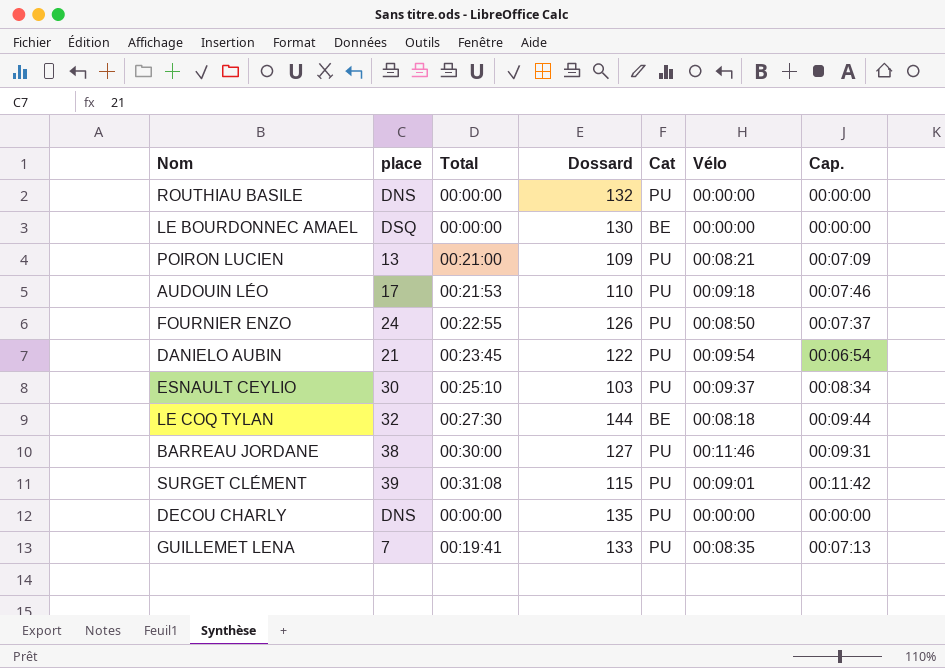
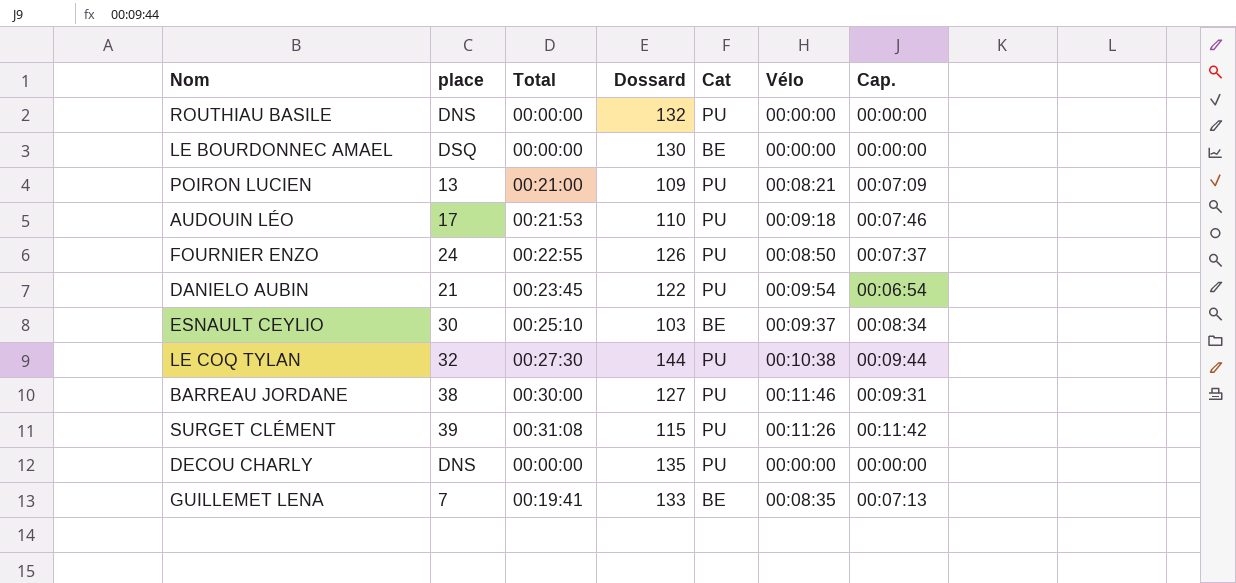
ESNAULT CEYLIO | Cat: PU -> BE
LE COQ TYLAN | Cat: BE -> PU
LE COQ TYLAN | Vélo: 00:08:18 -> 00:10:38
SURGET CLÉMENT | Vélo: 00:09:01 -> 00:11:26
GUILLEMET LENA | Cat: PU -> BE

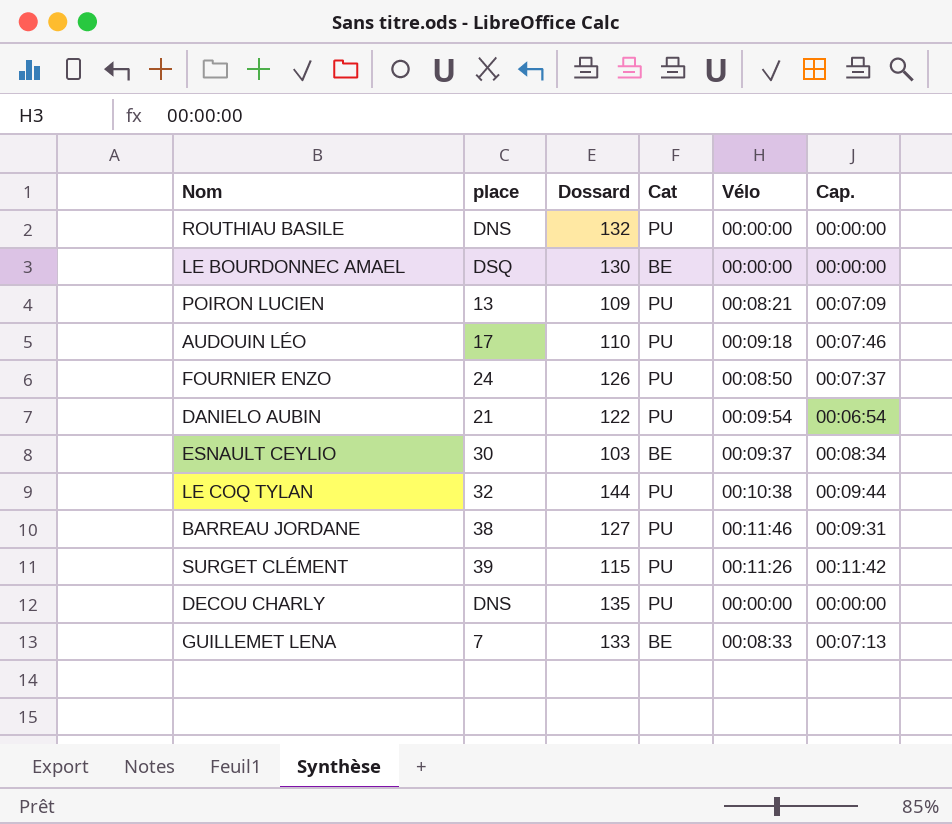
column Total | position: 3 -> none
GUILLEMET LENA | Vélo: 00:08:35 -> 00:08:33

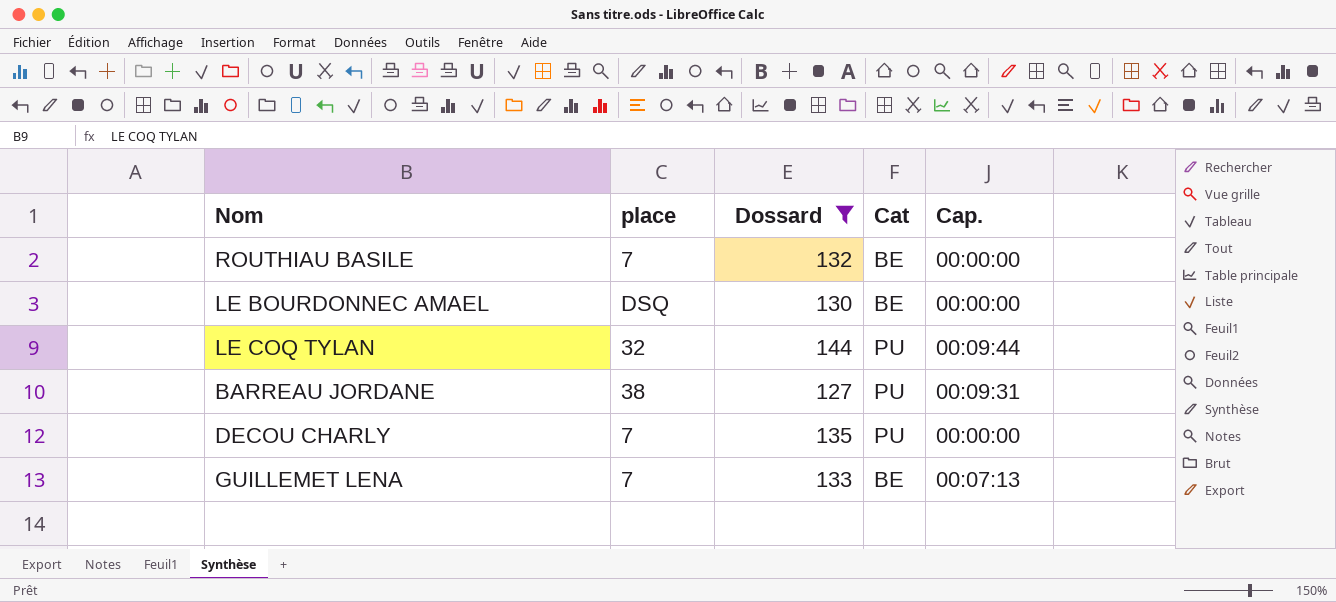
filter: none -> Dossard >= 127
column Vélo | position: 5 -> none
ROUTHIAU BASILE | place: DNS -> 7
ROUTHIAU BASILE | Cat: PU -> BE
DECOU CHARLY | place: DNS -> 7

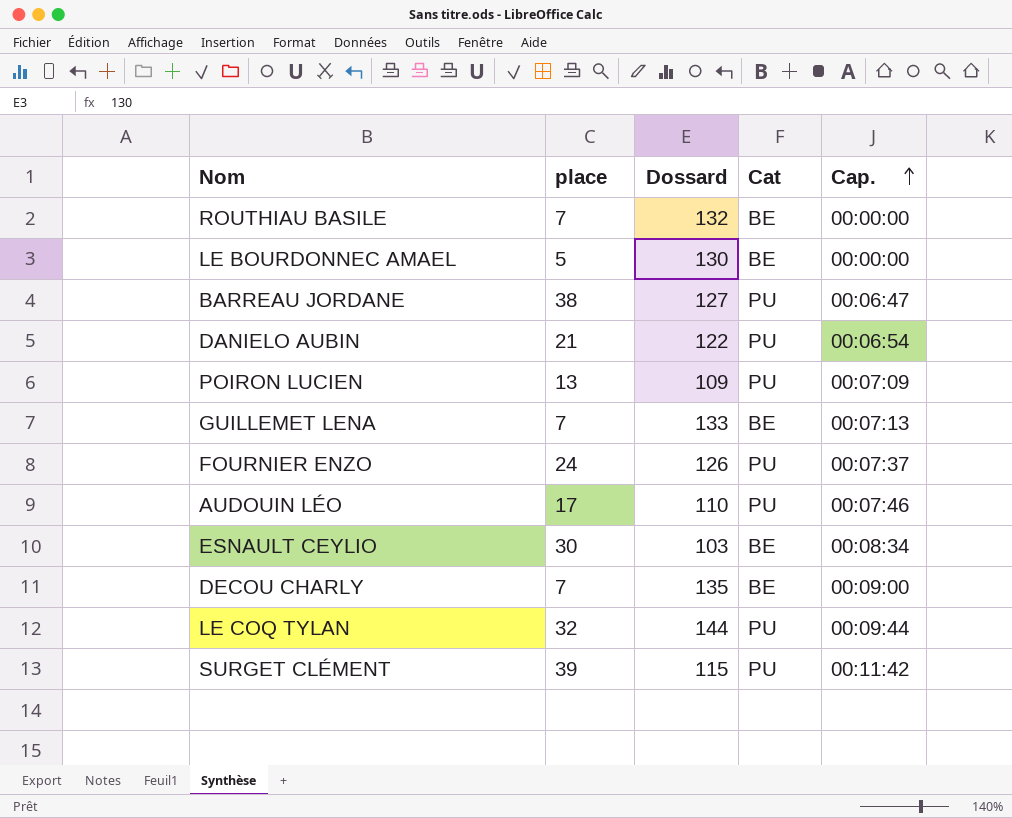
filter: Dossard >= 127 -> none
row order: none -> Cap. ascending
LE BOURDONNEC AMAEL | place: DSQ -> 5
BARREAU JORDANE | Cap.: 00:09:31 -> 00:06:47
DECOU CHARLY | Cat: PU -> BE
DECOU CHARLY | Cap.: 00:00:00 -> 00:09:00

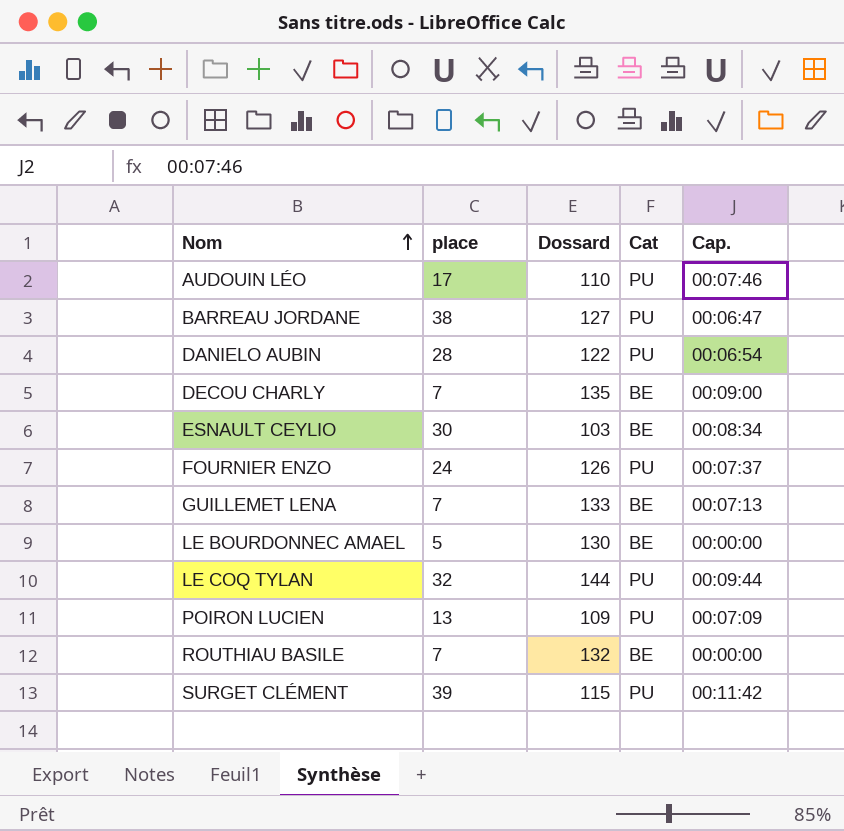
row order: Cap. ascending -> Nom ascending
DANIELO AUBIN | place: 21 -> 28

